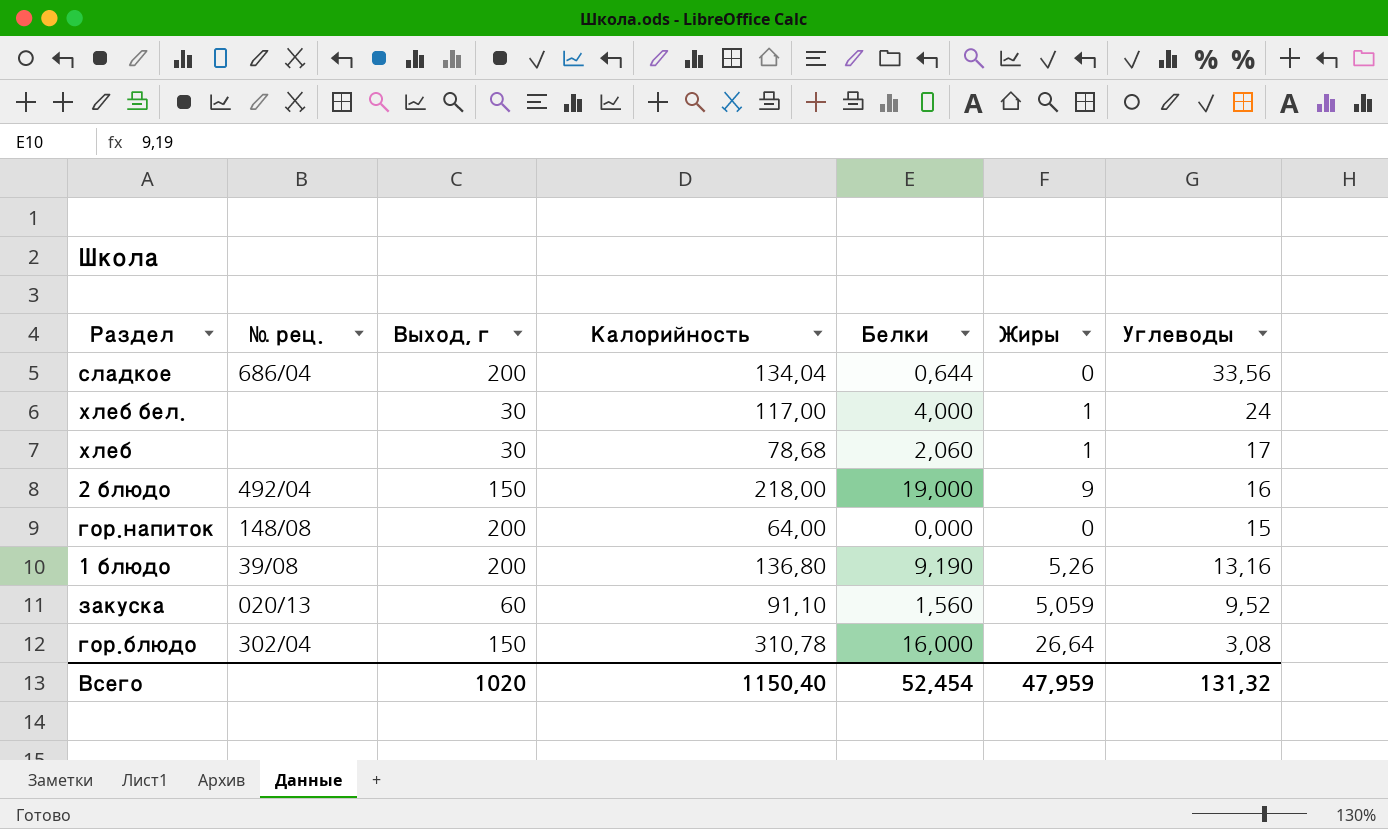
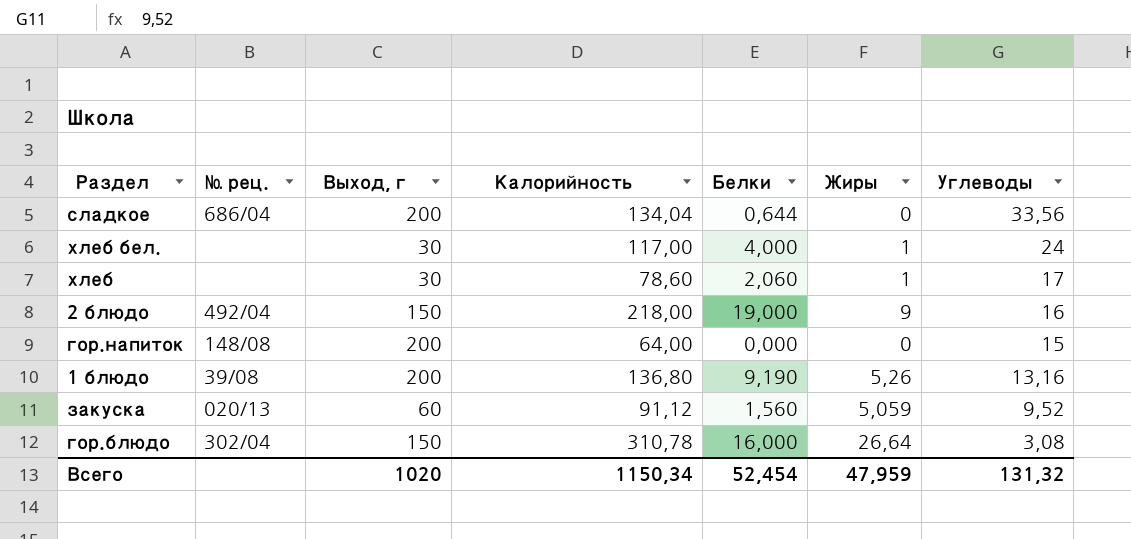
хлеб | Калорийность: 78,68 -> 78,60
закуска | Калорийность: 91,10 -> 91,12
Всего | Калорийность: 1150,40 -> 1150,34

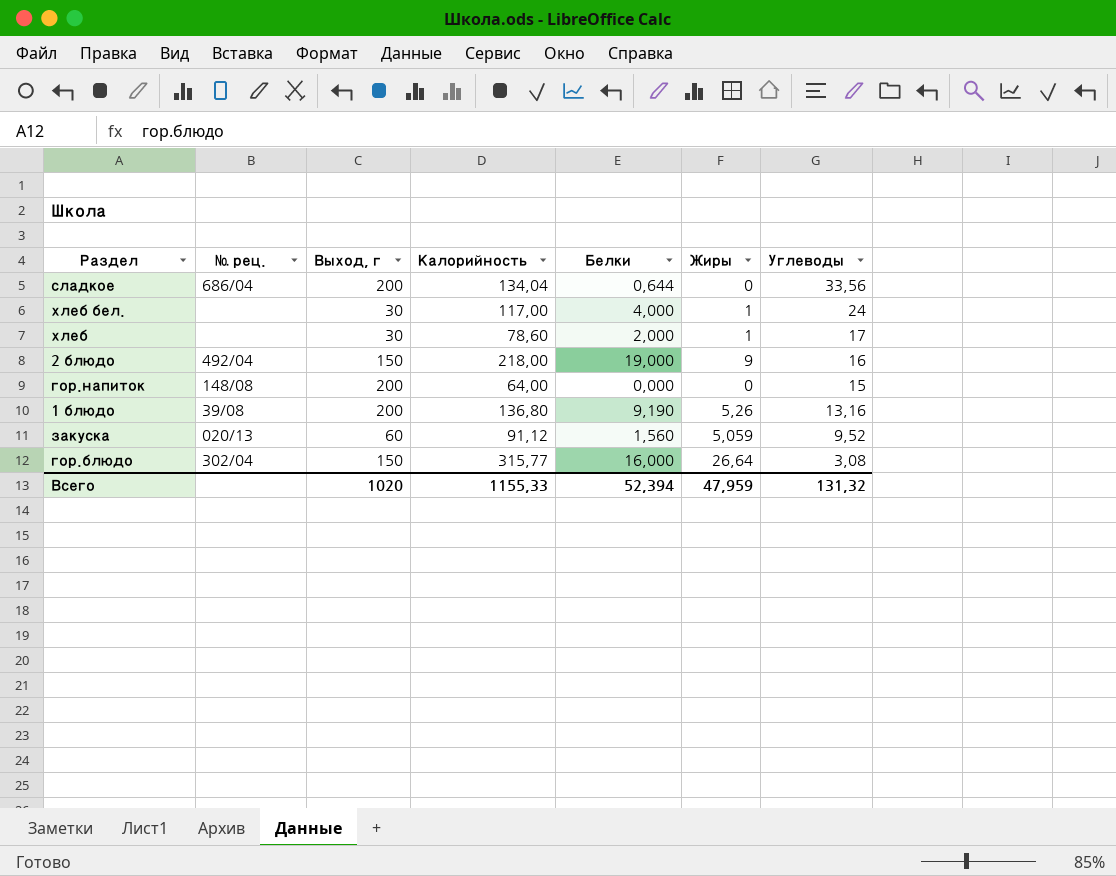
хлеб | Белки: 2,060 -> 2,000
гор.блюдо | Калорийность: 310,78 -> 315,77
Всего | Калорийность: 1150,34 -> 1155,33
Всего | Белки: 52,454 -> 52,394

